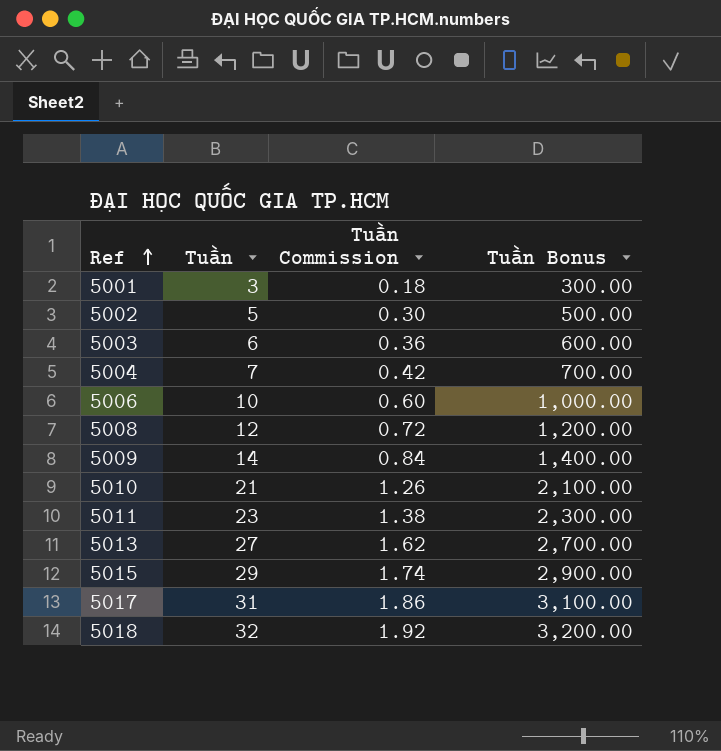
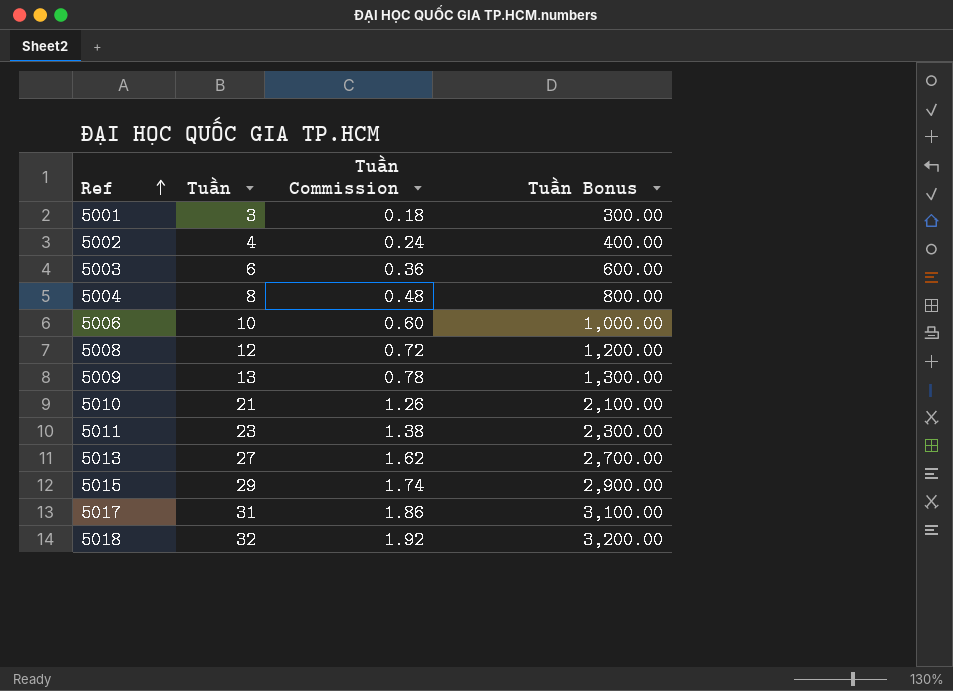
5002 | Tuần: 5 -> 4
5002 | Tuần Commission: 0.30 -> 0.24
5002 | Tuần Bonus: 500.00 -> 400.00
5004 | Tuần: 7 -> 8
5004 | Tuần Commission: 0.42 -> 0.48
5004 | Tuần Bonus: 700.00 -> 800.00
5009 | Tuần: 14 -> 13
5009 | Tuần Commission: 0.84 -> 0.78
5009 | Tuần Bonus: 1,400.00 -> 1,300.00

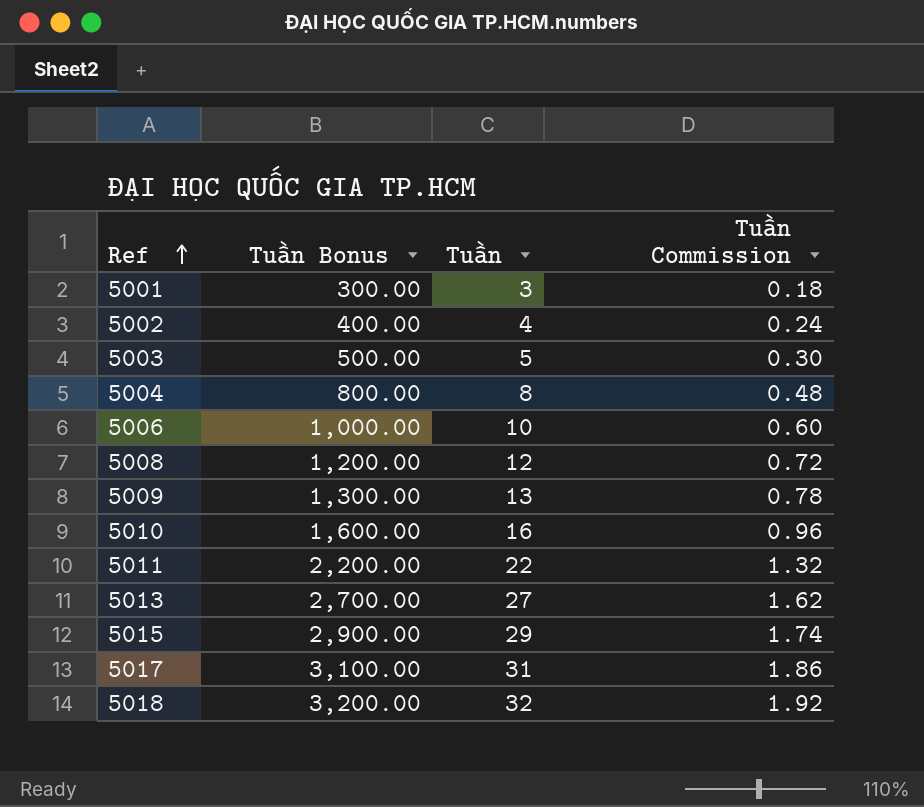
column Tuần Bonus | position: 4 -> 2
5003 | Tuần Bonus: 600.00 -> 500.00
5003 | Tuần: 6 -> 5
5003 | Tuần Commission: 0.36 -> 0.30
5010 | Tuần Bonus: 2,100.00 -> 1,600.00
5010 | Tuần: 21 -> 16
5010 | Tuần Commission: 1.26 -> 0.96
5011 | Tuần Bonus: 2,300.00 -> 2,200.00
5011 | Tuần: 23 -> 22
5011 | Tuần Commission: 1.38 -> 1.32

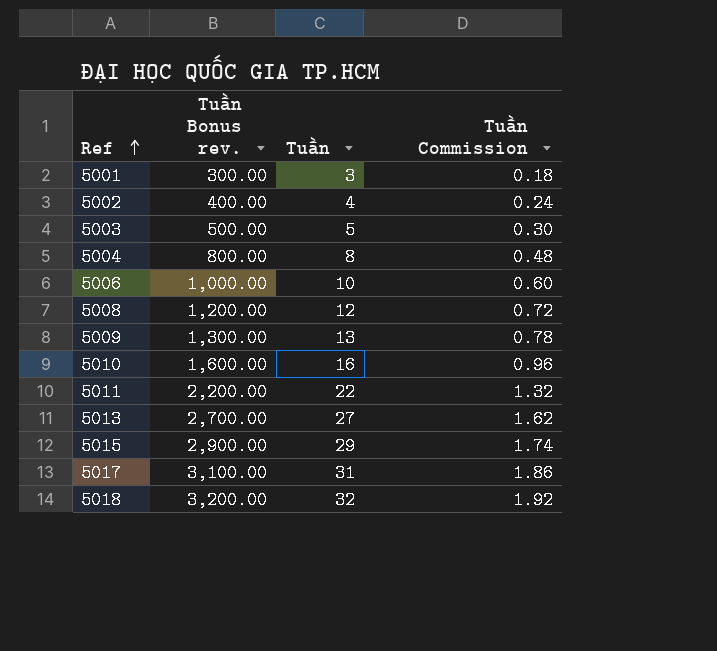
column name: Tuần Bonus -> Tuần Bonus rev.

